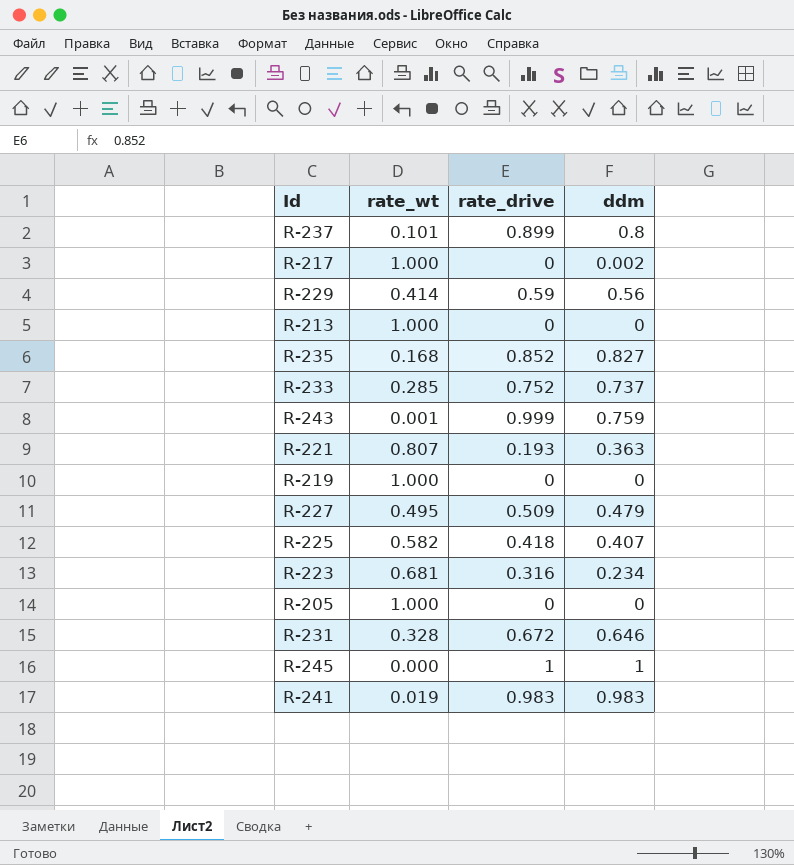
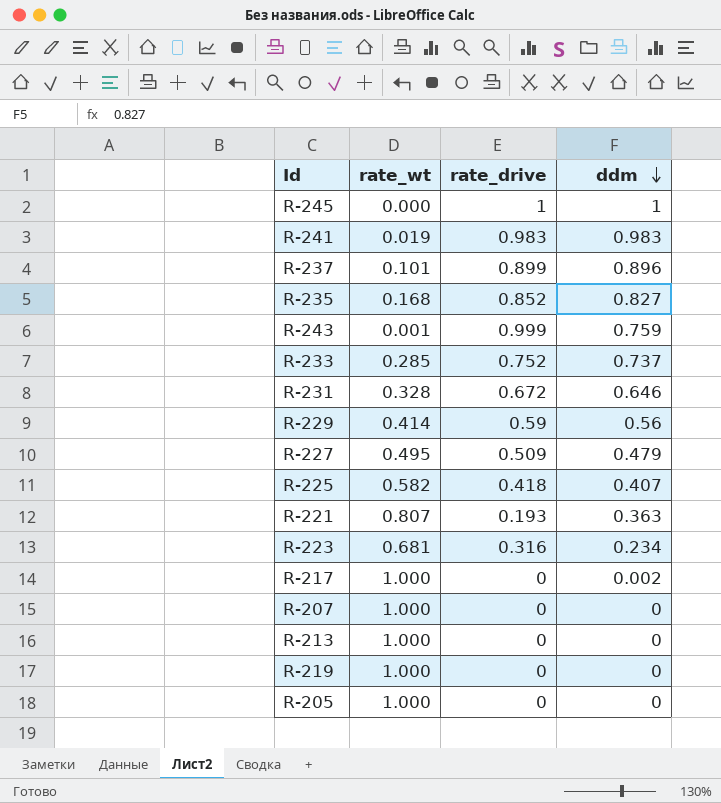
row order: none -> ddm descending
R-237 | ddm: 0.8 -> 0.896
row R-207: none -> 1.000 | 0 | 0

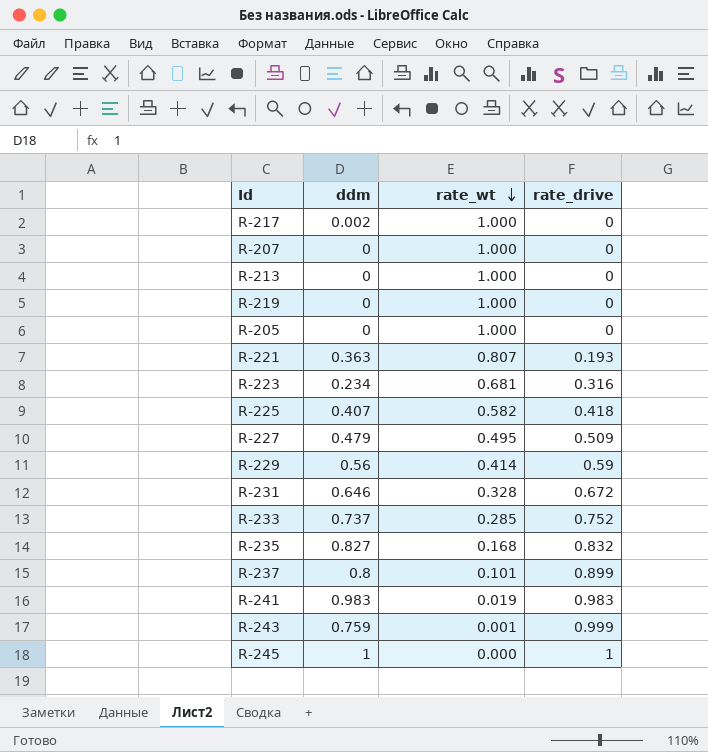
row order: ddm descending -> rate_wt descending
column ddm | position: 4 -> 2
R-235 | rate_drive: 0.852 -> 0.832
R-237 | ddm: 0.896 -> 0.8

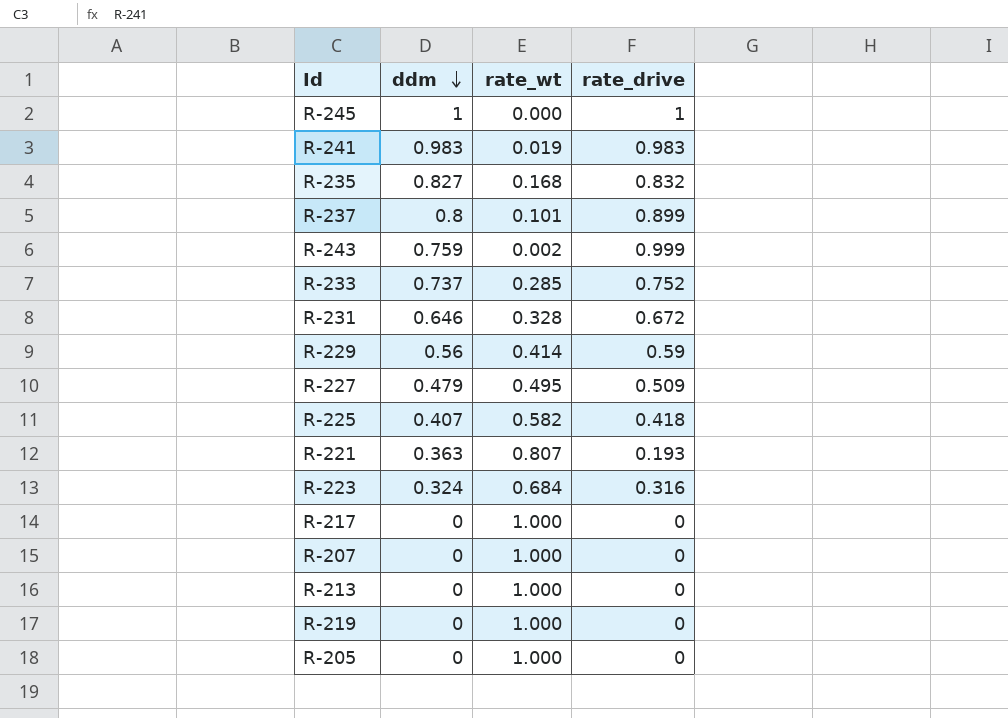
row order: rate_wt descending -> ddm descending
R-243 | rate_wt: 0.001 -> 0.002
R-223 | ddm: 0.234 -> 0.324
R-223 | rate_wt: 0.681 -> 0.684
R-217 | ddm: 0.002 -> 0

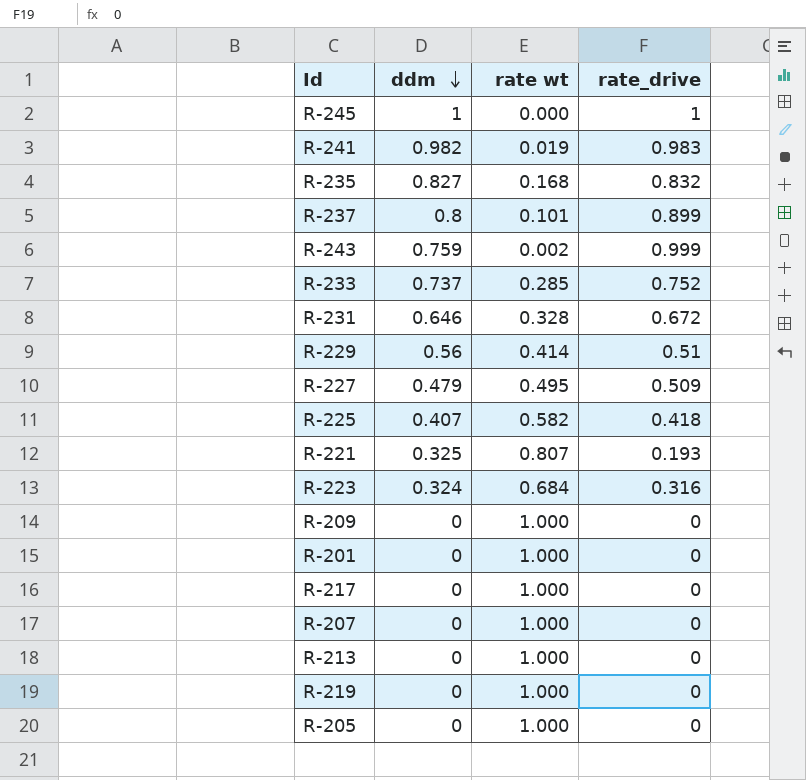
column name: rate_wt -> rate wt
R-241 | ddm: 0.983 -> 0.982
R-229 | rate_drive: 0.59 -> 0.51
R-221 | ddm: 0.363 -> 0.325
row R-209: none -> 0 | 1.000 | 0
row R-201: none -> 0 | 1.000 | 0

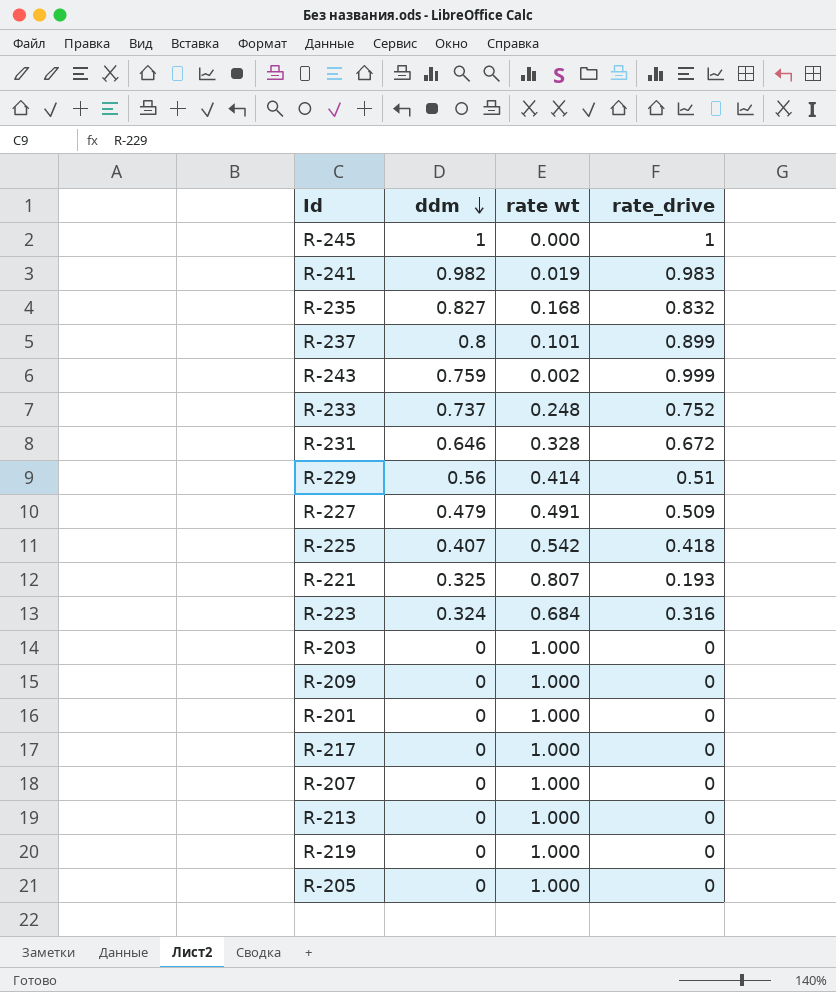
R-233 | rate wt: 0.285 -> 0.248
R-227 | rate wt: 0.495 -> 0.491
R-225 | rate wt: 0.582 -> 0.542
row R-203: none -> 0 | 1.000 | 0

